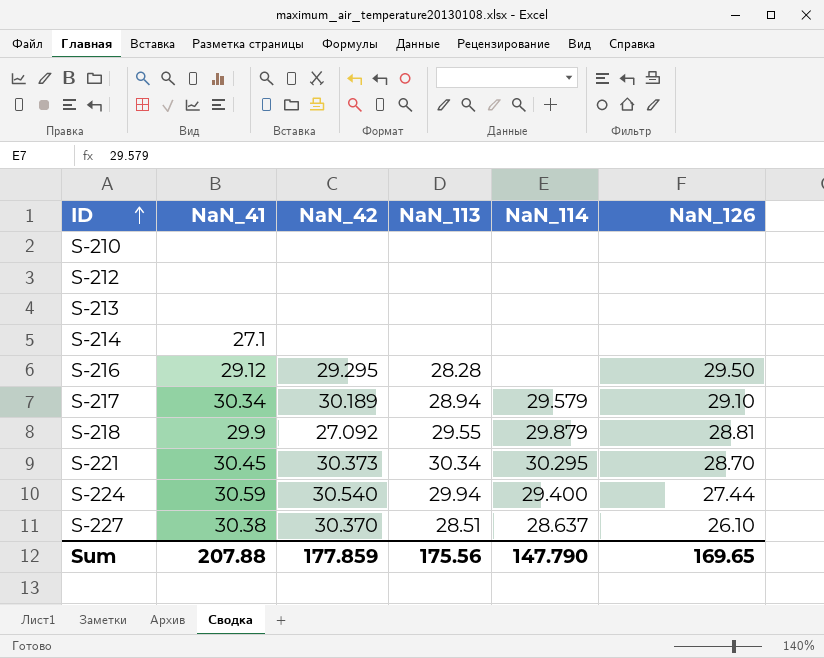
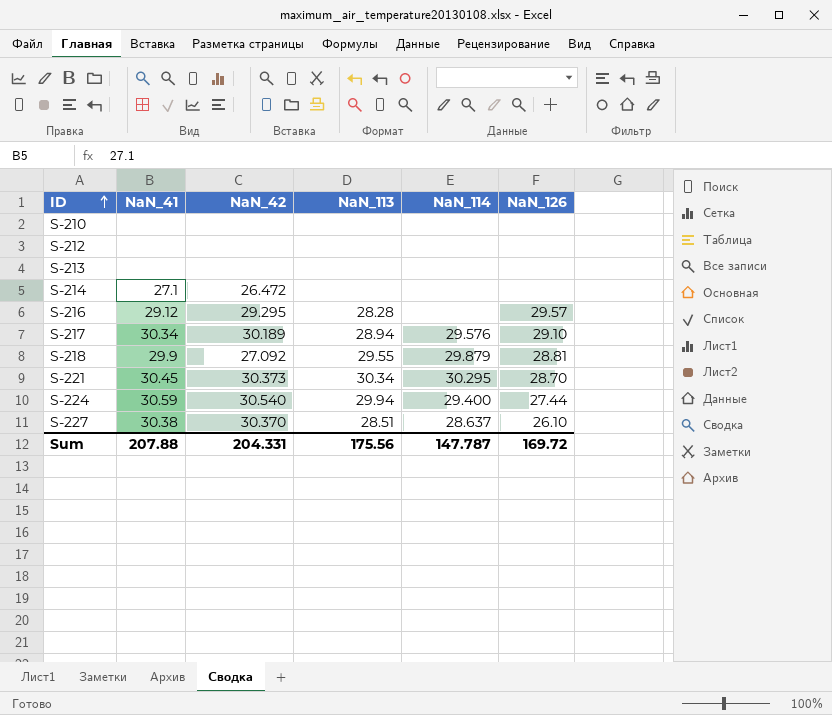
S-214 | NaN_42: none -> 26.472
S-216 | NaN_126: 29.50 -> 29.57
S-217 | NaN_114: 29.579 -> 29.576
Sum | NaN_42: 177.859 -> 204.331
Sum | NaN_114: 147.790 -> 147.787
Sum | NaN_126: 169.65 -> 169.72

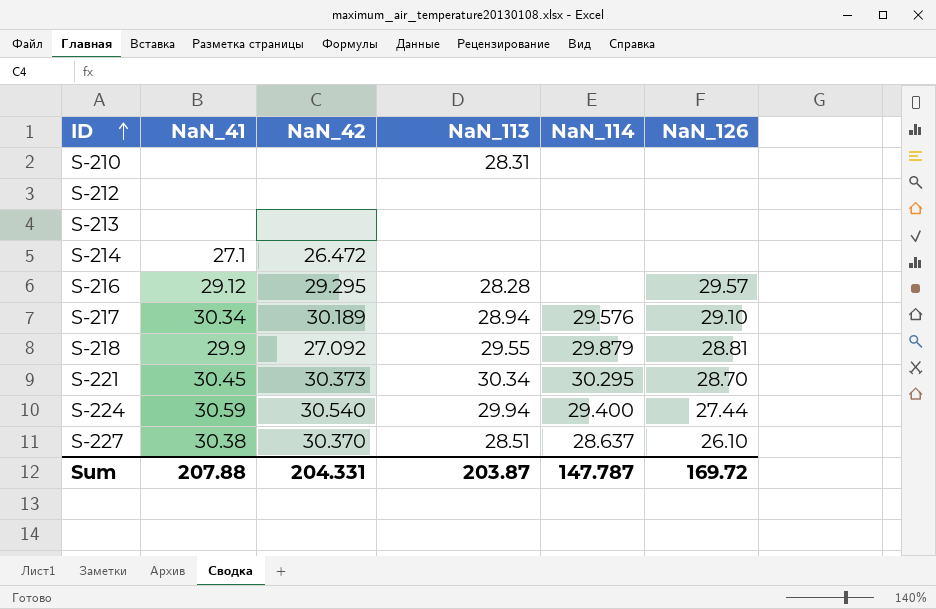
S-210 | NaN_113: none -> 28.31
Sum | NaN_113: 175.56 -> 203.87

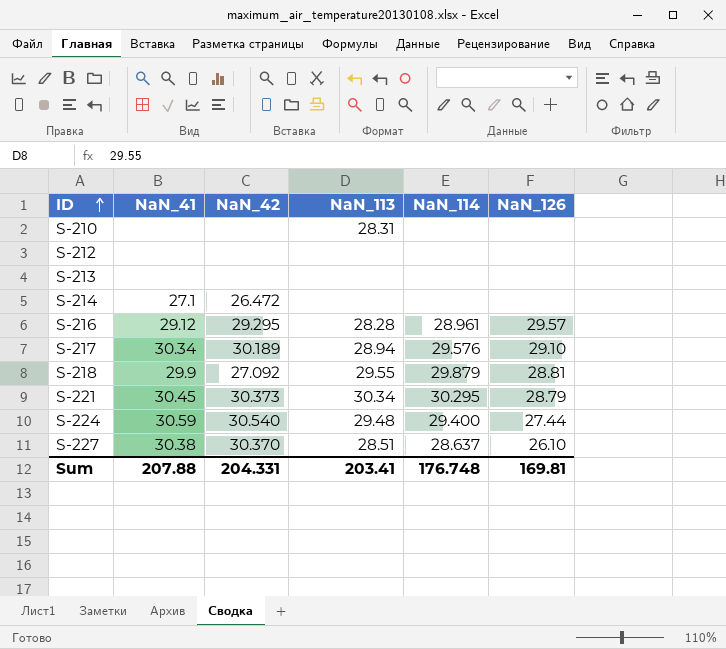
S-216 | NaN_114: none -> 28.961
S-221 | NaN_126: 28.70 -> 28.79
S-224 | NaN_113: 29.94 -> 29.48
Sum | NaN_113: 203.87 -> 203.41
Sum | NaN_114: 147.787 -> 176.748
Sum | NaN_126: 169.72 -> 169.81

